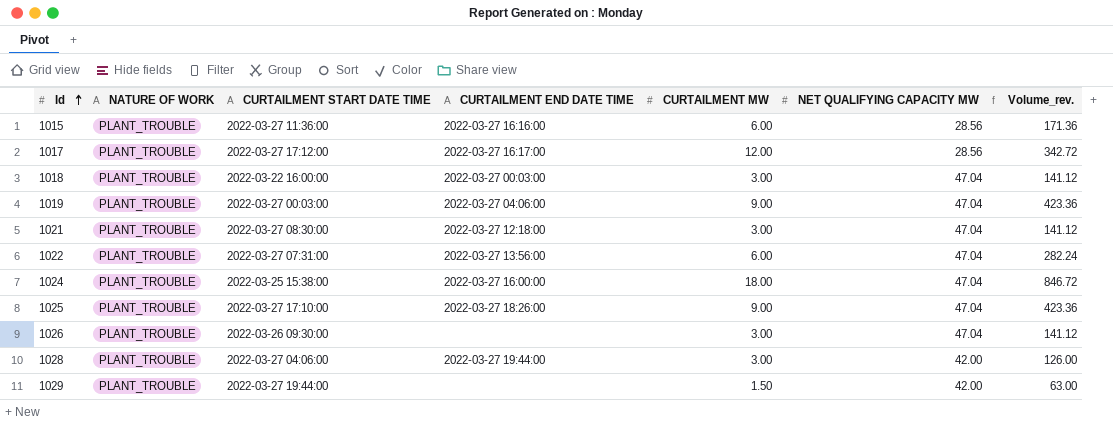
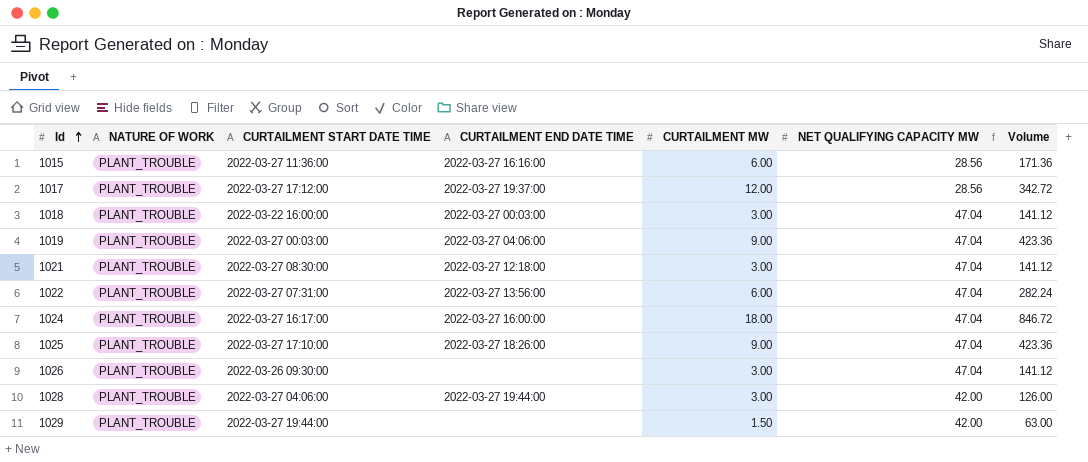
column name: Volume_rev. -> Volume
1017 | CURTAILMENT END DATE TIME: 2022-03-27 16:17:00 -> 2022-03-27 19:37:00
1024 | CURTAILMENT START DATE TIME: 2022-03-25 15:38:00 -> 2022-03-27 16:17:00

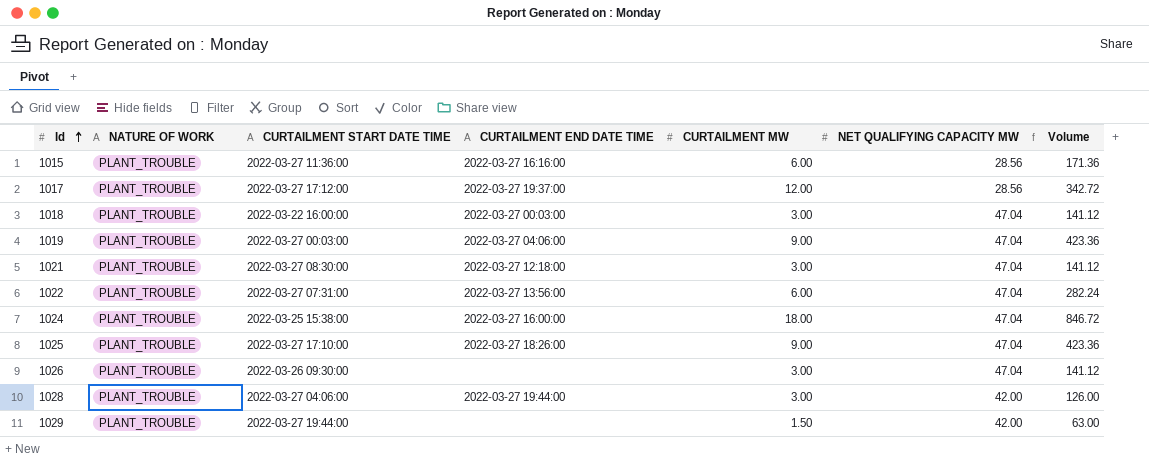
1024 | CURTAILMENT START DATE TIME: 2022-03-27 16:17:00 -> 2022-03-25 15:38:00

